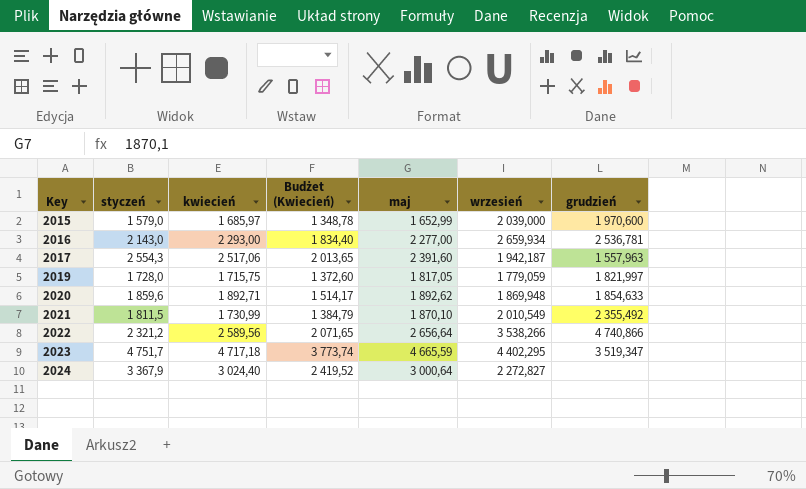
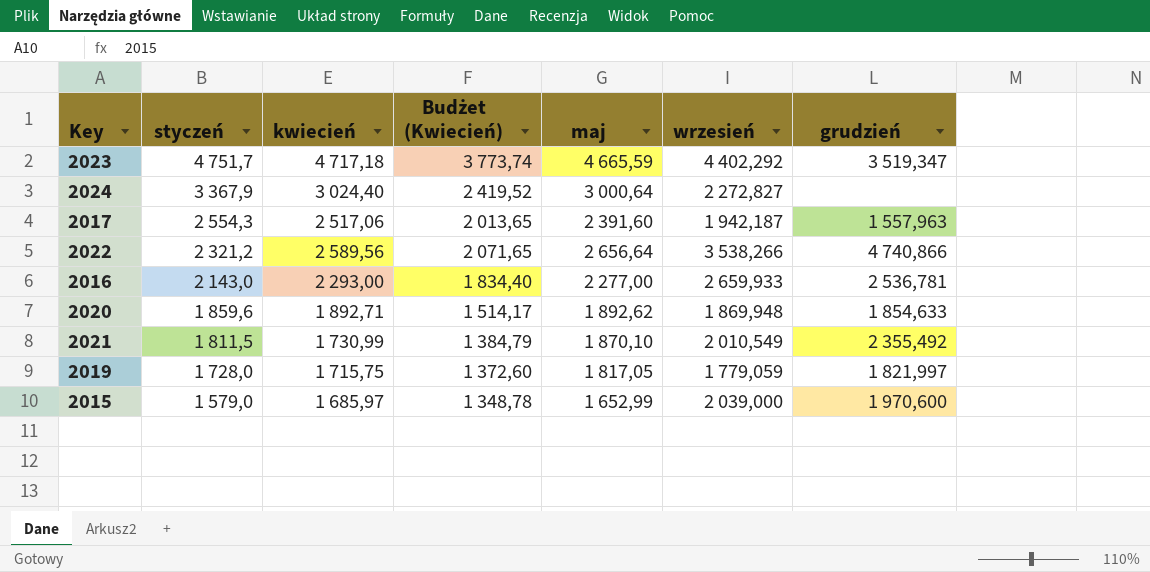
row order: Key ascending -> styczeń descending
2023 | wrzesień: 4 402,295 -> 4 402,292
2016 | wrzesień: 2 659,934 -> 2 659,933

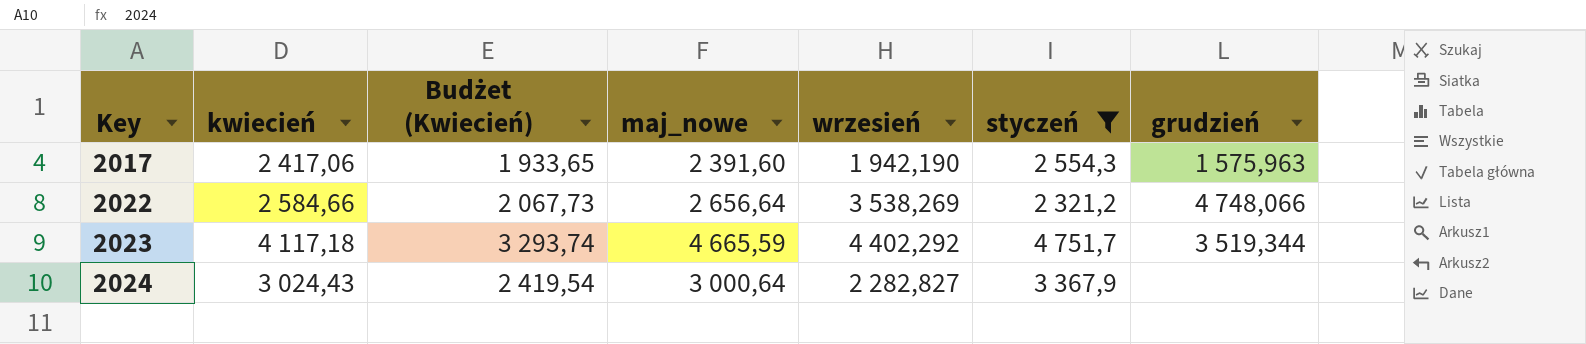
filter: none -> styczeń >= 2 321,2
row order: styczeń descending -> Key ascending
column name: maj -> maj_nowe
column styczeń | position: 2 -> 6
2017 | kwiecień: 2 517,06 -> 2 417,06
2017 | Budżet (Kwiecień): 2 013,65 -> 1 933,65
2017 | wrzesień: 1 942,187 -> 1 942,190
2017 | grudzień: 1 557,963 -> 1 575,963
2022 | kwiecień: 2 589,56 -> 2 584,66
2022 | Budżet (Kwiecień): 2 071,65 -> 2 067,73
2022 | wrzesień: 3 538,266 -> 3 538,269
2022 | grudzień: 4 740,866 -> 4 748,066
2023 | kwiecień: 4 717,18 -> 4 117,18
2023 | Budżet (Kwiecień): 3 773,74 -> 3 293,74
2023 | grudzień: 3 519,347 -> 3 519,344
2024 | kwiecień: 3 024,40 -> 3 024,43
2024 | Budżet (Kwiecień): 2 419,52 -> 2 419,54
2024 | wrzesień: 2 272,827 -> 2 282,827

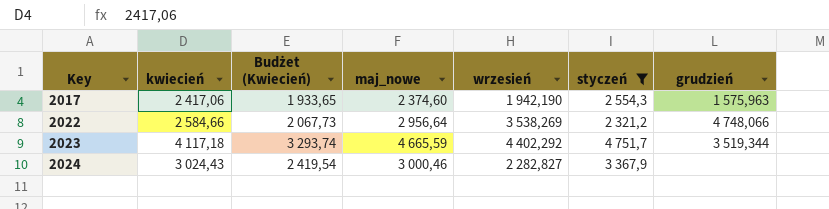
2017 | maj_nowe: 2 391,60 -> 2 374,60
2022 | maj_nowe: 2 656,64 -> 2 956,64
2024 | maj_nowe: 3 000,64 -> 3 000,46

